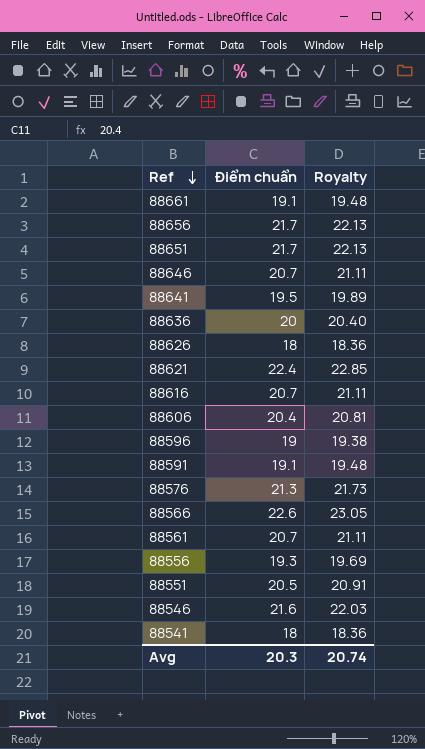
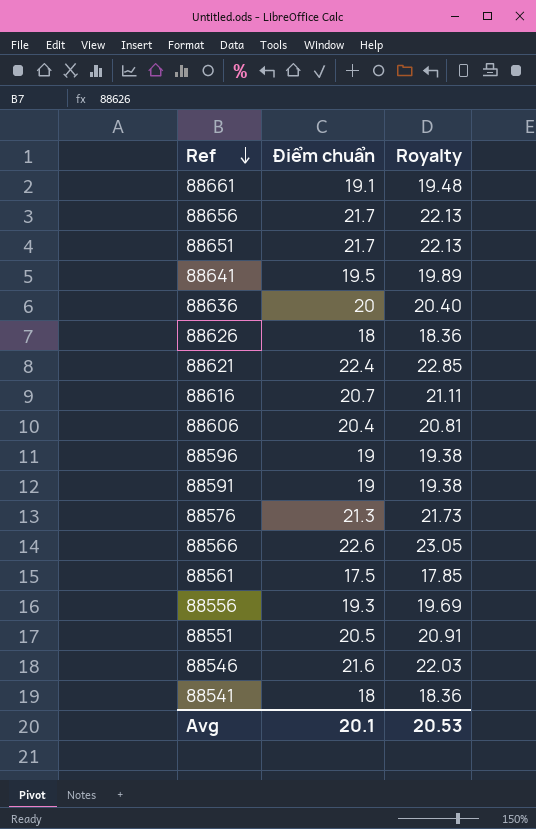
row 88646: 20.7 | 21.11 -> none
88591 | Điểm chuẩn: 19.1 -> 19
88591 | Royalty: 19.48 -> 19.38
88561 | Điểm chuẩn: 20.7 -> 17.5
88561 | Royalty: 21.11 -> 17.85
Avg | Điểm chuẩn: 20.3 -> 20.1
Avg | Royalty: 20.74 -> 20.53

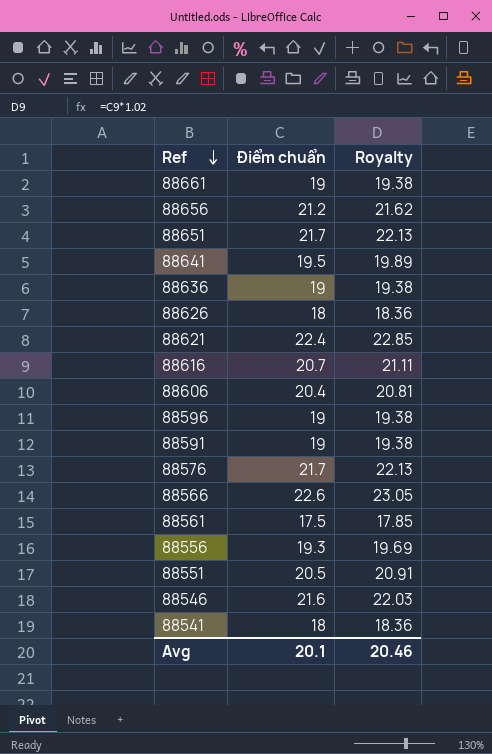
88661 | Điểm chuẩn: 19.1 -> 19
88661 | Royalty: 19.48 -> 19.38
88656 | Điểm chuẩn: 21.7 -> 21.2
88656 | Royalty: 22.13 -> 21.62
88636 | Điểm chuẩn: 20 -> 19
88636 | Royalty: 20.40 -> 19.38
88576 | Điểm chuẩn: 21.3 -> 21.7
88576 | Royalty: 21.73 -> 22.13
Avg | Royalty: 20.53 -> 20.46

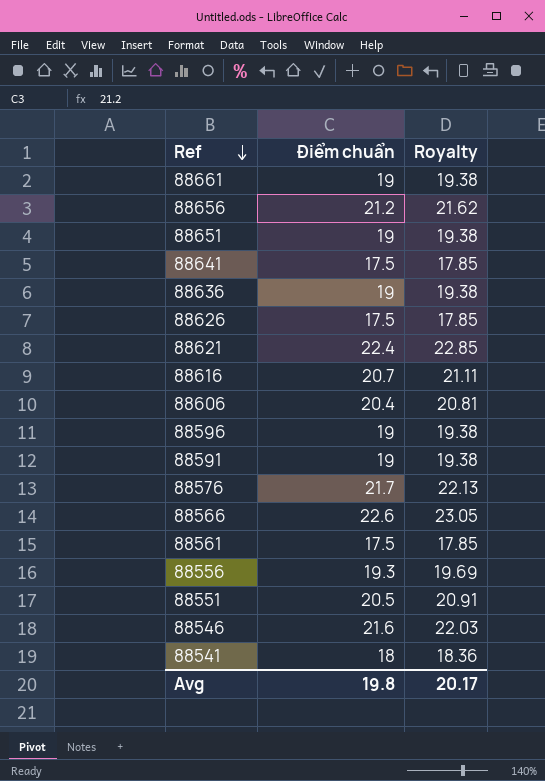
88651 | Điểm chuẩn: 21.7 -> 19
88651 | Royalty: 22.13 -> 19.38
88641 | Điểm chuẩn: 19.5 -> 17.5
88641 | Royalty: 19.89 -> 17.85
88626 | Điểm chuẩn: 18 -> 17.5
88626 | Royalty: 18.36 -> 17.85
Avg | Điểm chuẩn: 20.1 -> 19.8
Avg | Royalty: 20.46 -> 20.17

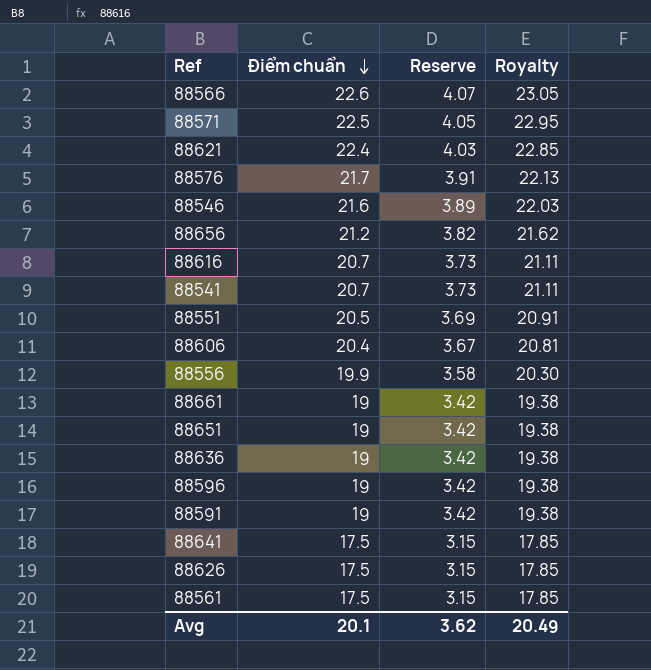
row order: Ref descending -> Điểm chuẩn descending
column Reserve | formula: none -> [Điểm chuẩn] * 0.18
row 88571: none -> 22.5 | 4.05 | 22.95
88541 | Điểm chuẩn: 18 -> 20.7
88541 | Royalty: 18.36 -> 21.11
88556 | Điểm chuẩn: 19.3 -> 19.9
88556 | Royalty: 19.69 -> 20.30
Avg | Điểm chuẩn: 19.8 -> 20.1
Avg | Royalty: 20.17 -> 20.49

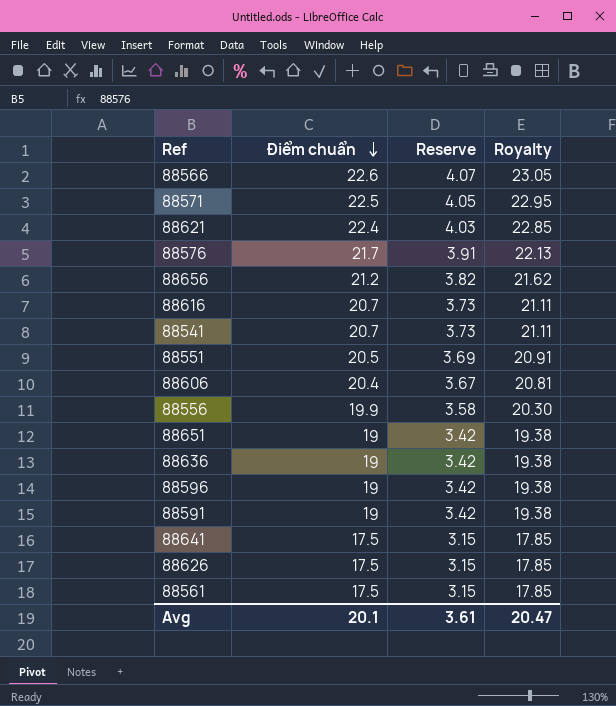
row 88546: 21.6 | 3.89 | 22.03 -> none
row 88661: 19 | 3.42 | 19.38 -> none
Avg | Reserve: 3.62 -> 3.61
Avg | Royalty: 20.49 -> 20.47

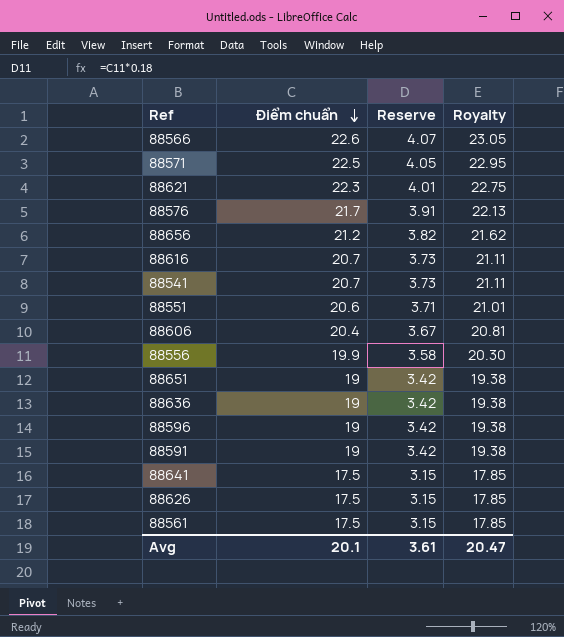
88621 | Điểm chuẩn: 22.4 -> 22.3
88621 | Reserve: 4.03 -> 4.01
88621 | Royalty: 22.85 -> 22.75
88551 | Điểm chuẩn: 20.5 -> 20.6
88551 | Reserve: 3.69 -> 3.71
88551 | Royalty: 20.91 -> 21.01

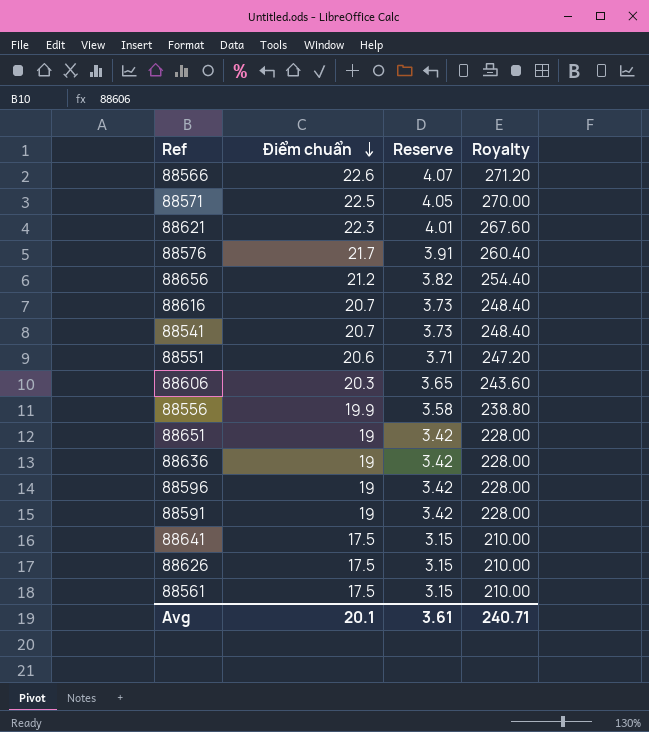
column Royalty | formula: [Điểm chuẩn] * 1.02 -> [Điểm chuẩn] * 12
88606 | Điểm chuẩn: 20.4 -> 20.3
88606 | Reserve: 3.67 -> 3.65
Avg | Royalty: 20.47 -> 240.71

